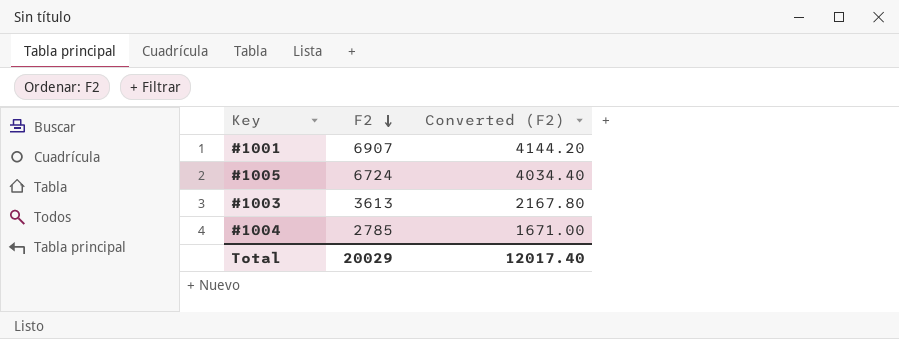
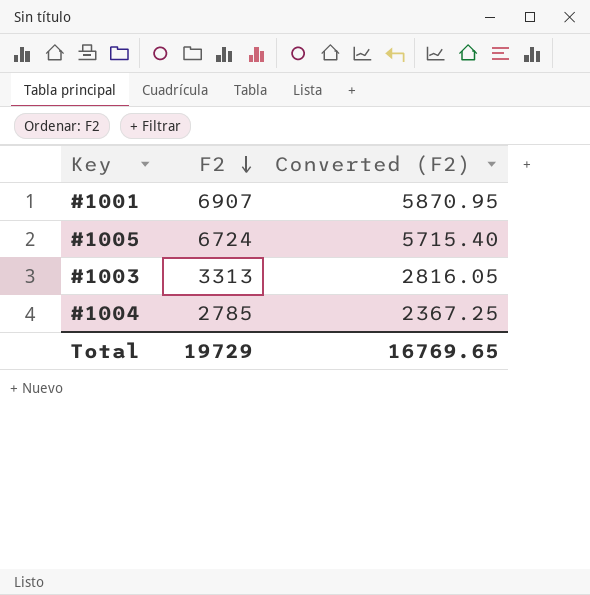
column Converted (F2) | formula: [F2] * 0.6 -> [F2] * 0.85
#1003 | F2: 3613 -> 3313
Total | F2: 20029 -> 19729
Total | Converted (F2): 12017.40 -> 16769.65

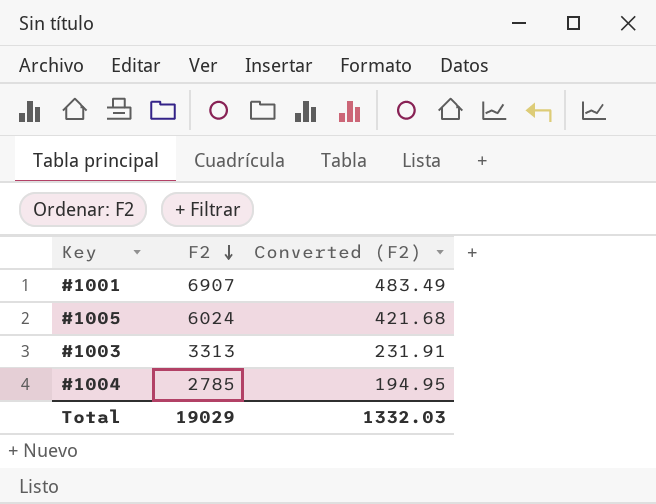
column Converted (F2) | formula: [F2] * 0.85 -> [F2] * 0.07
#1005 | F2: 6724 -> 6024
Total | F2: 19729 -> 19029
Total | Converted (F2): 16769.65 -> 1332.03

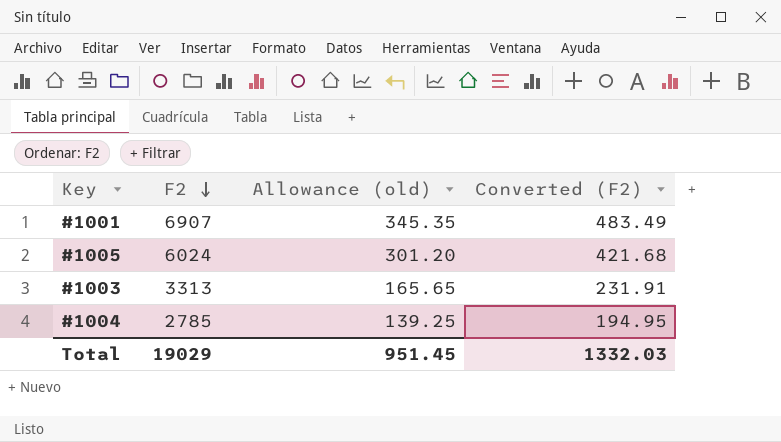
column Allowance (old) | formula: none -> [F2] * 0.05

